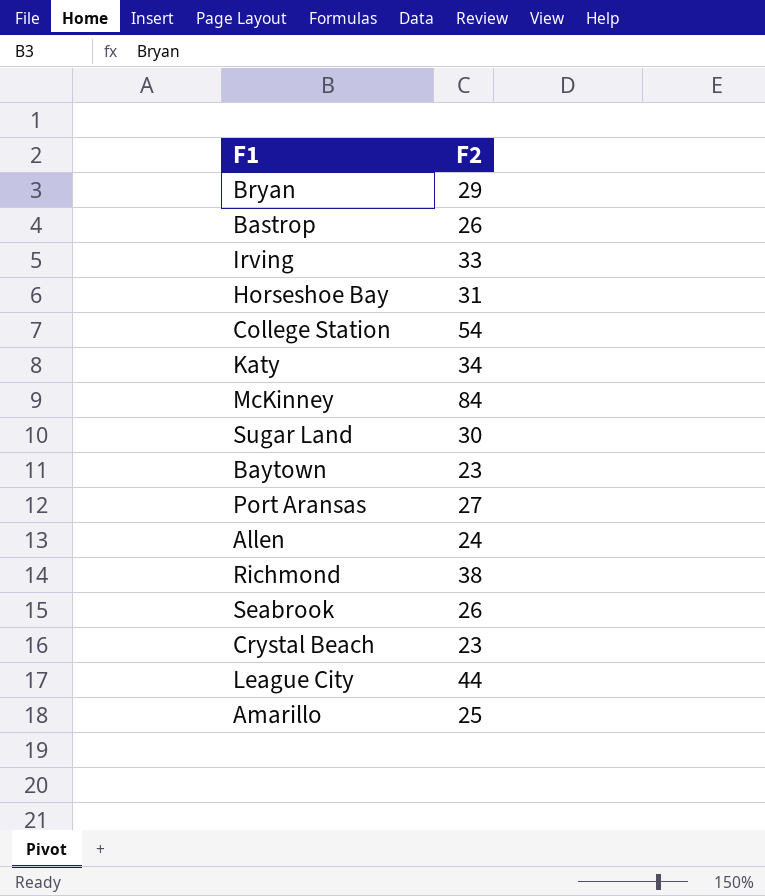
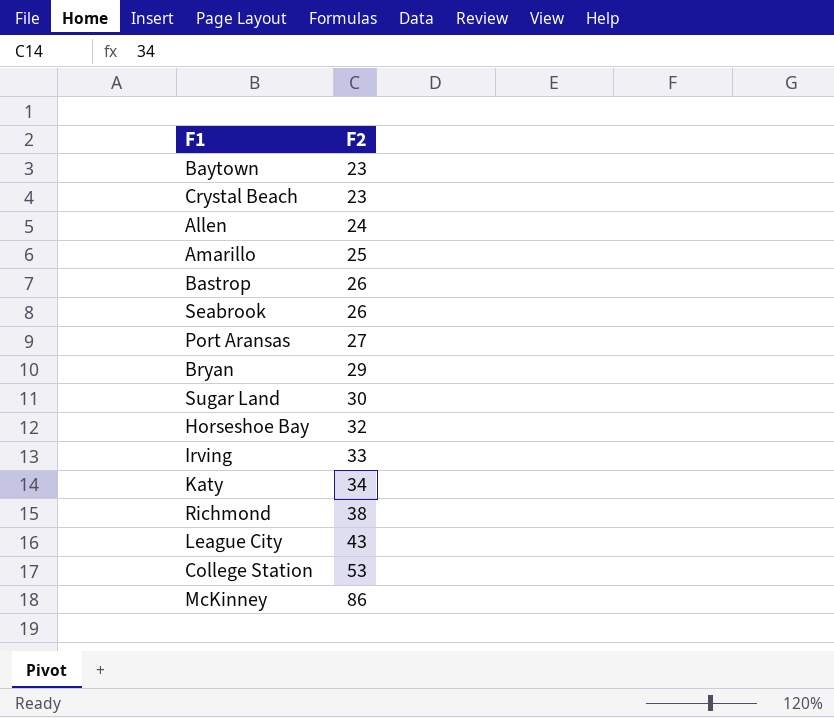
row order: none -> F2 ascending
Horseshoe Bay | F2: 31 -> 32
League City | F2: 44 -> 43
College Station | F2: 54 -> 53
McKinney | F2: 84 -> 86

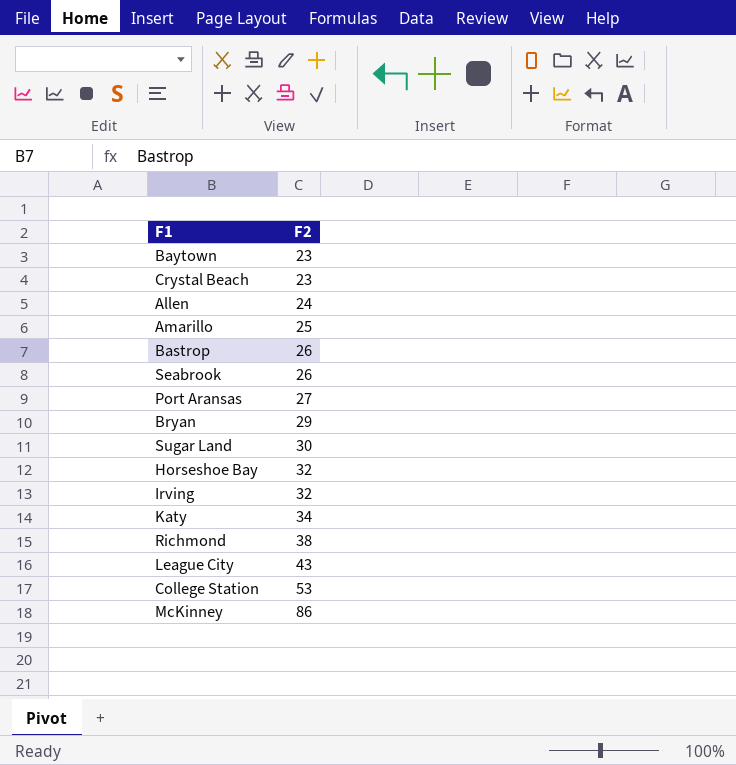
Irving | F2: 33 -> 32

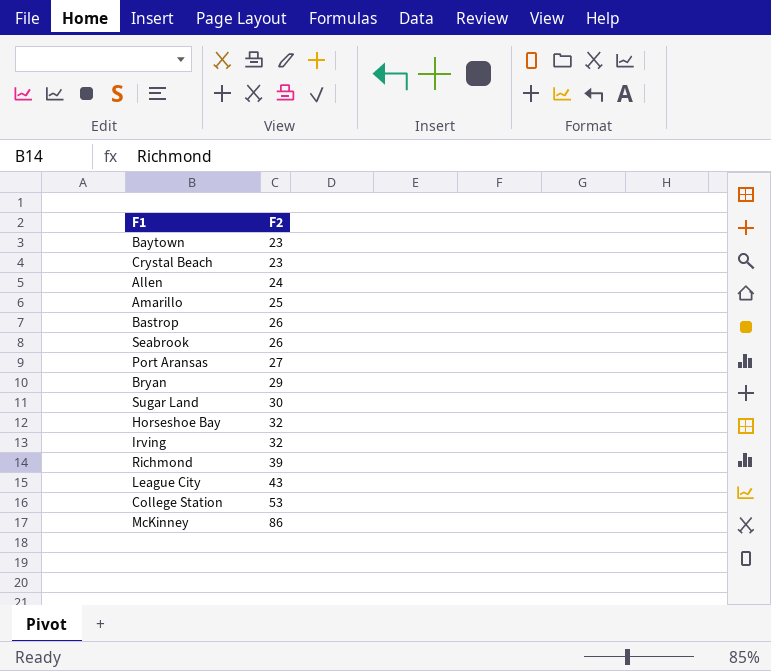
row Katy: 34 -> none
Richmond | F2: 38 -> 39

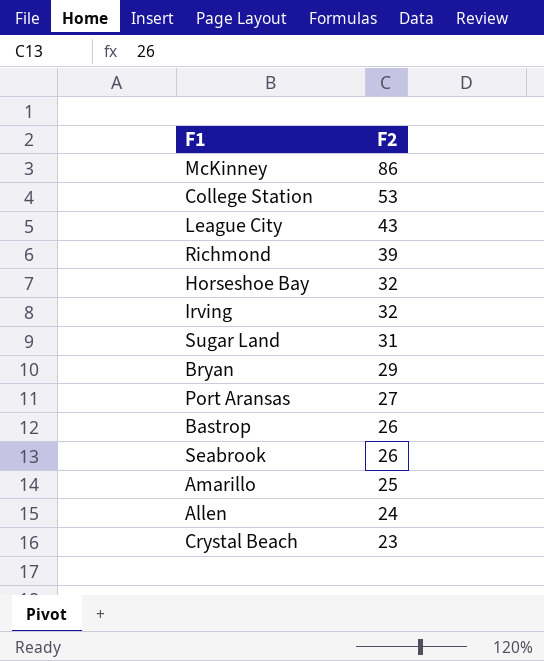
row order: F2 ascending -> F2 descending
row Baytown: 23 -> none
Sugar Land | F2: 30 -> 31

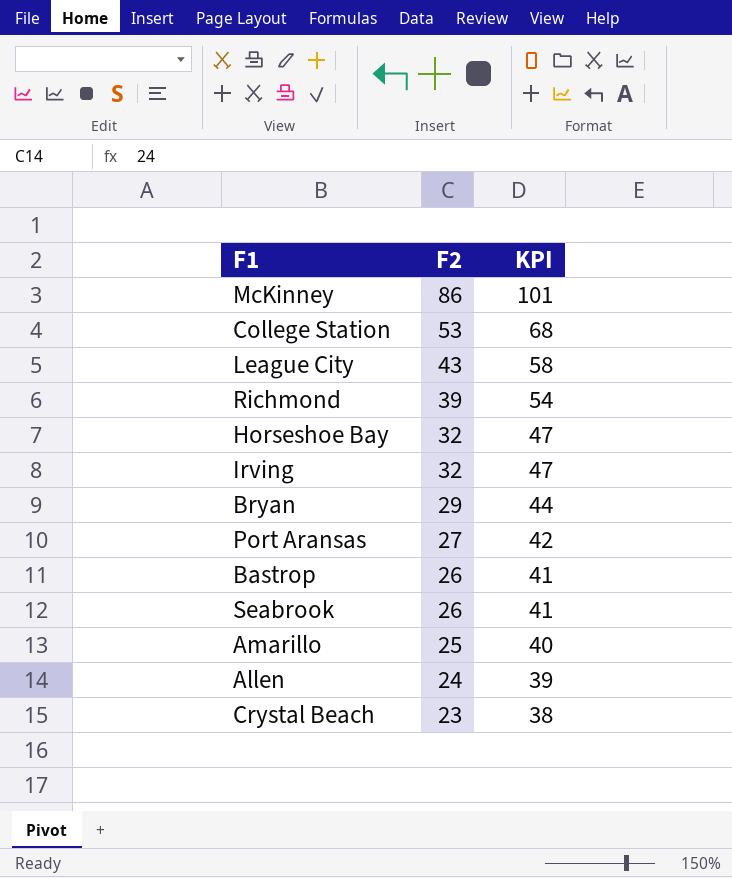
column KPI | formula: none -> [F2] + 15
row Sugar Land: 31 -> none

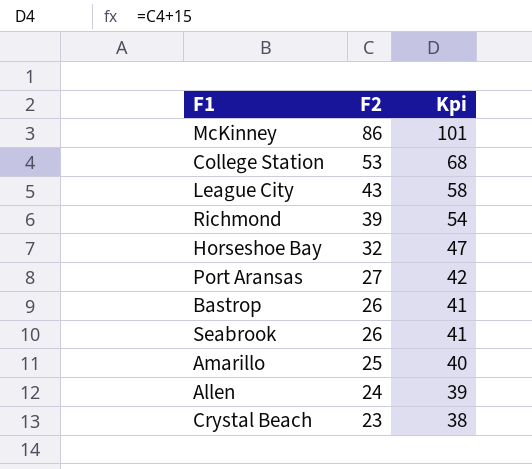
column name: KPI -> Kpi
row Irving: 32 | 47 -> none
row Bryan: 29 | 44 -> none

